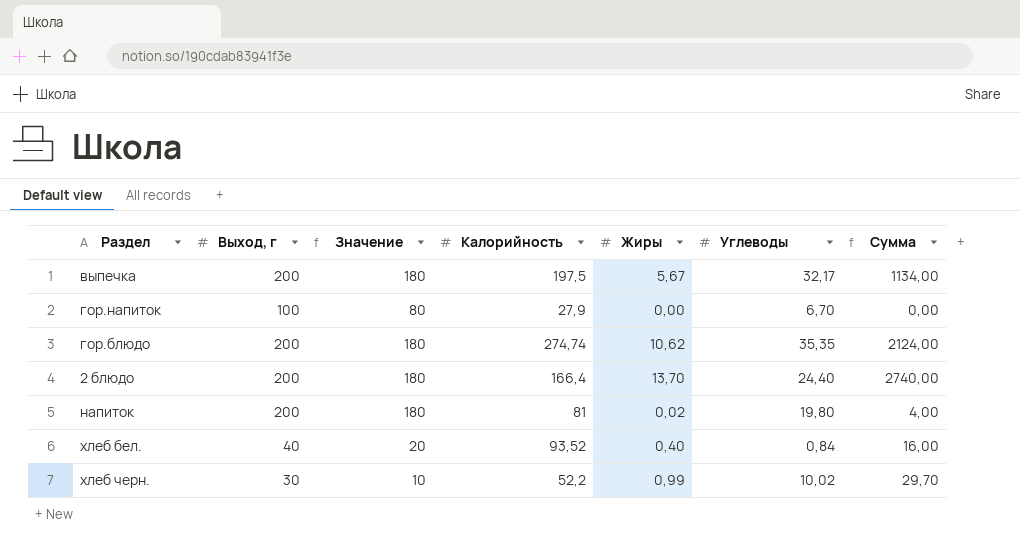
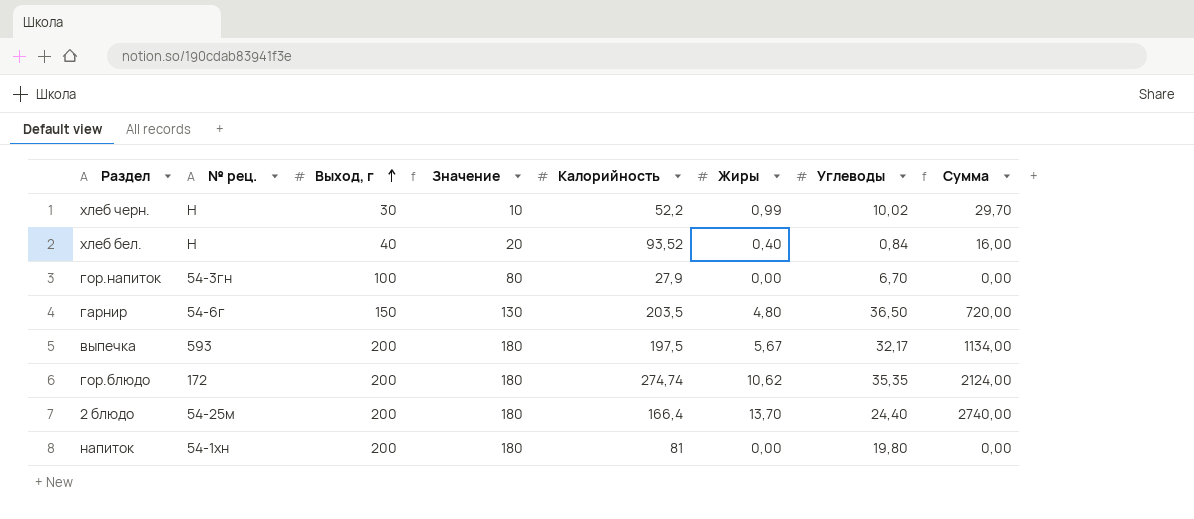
row order: none -> Выход, г ascending
column № рец. | position: none -> 2
row гарнир: none -> 54-6г | 150 | 130 | 203,5 | 4,80 | 36,50 | 720,00
напиток | Жиры: 0,02 -> 0,00
напиток | Сумма: 4,00 -> 0,00

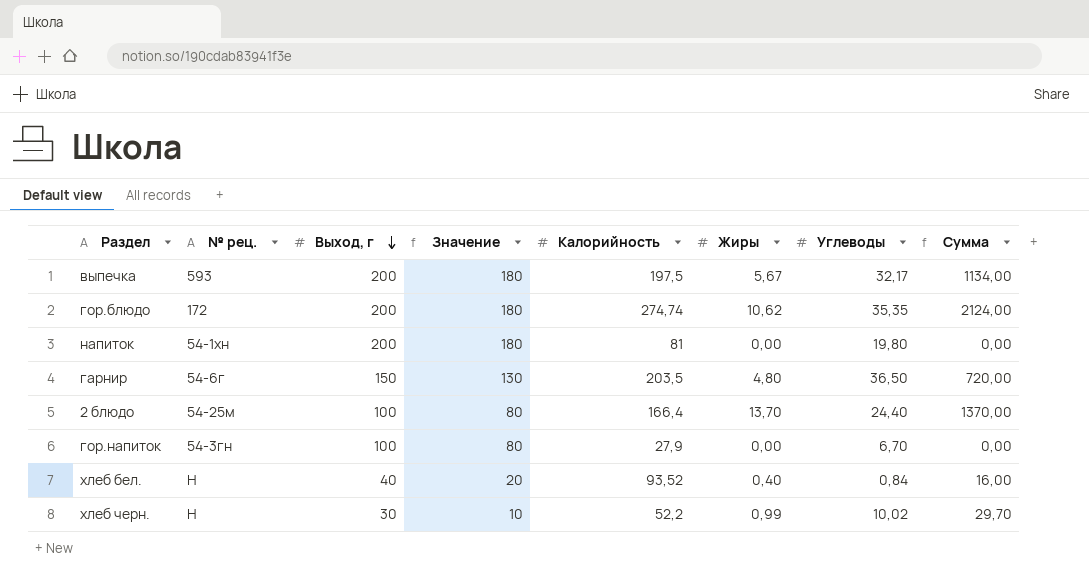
row order: Выход, г ascending -> Выход, г descending
2 блюдо | Выход, г: 200 -> 100
2 блюдо | Значение: 180 -> 80
2 блюдо | Сумма: 2740,00 -> 1370,00

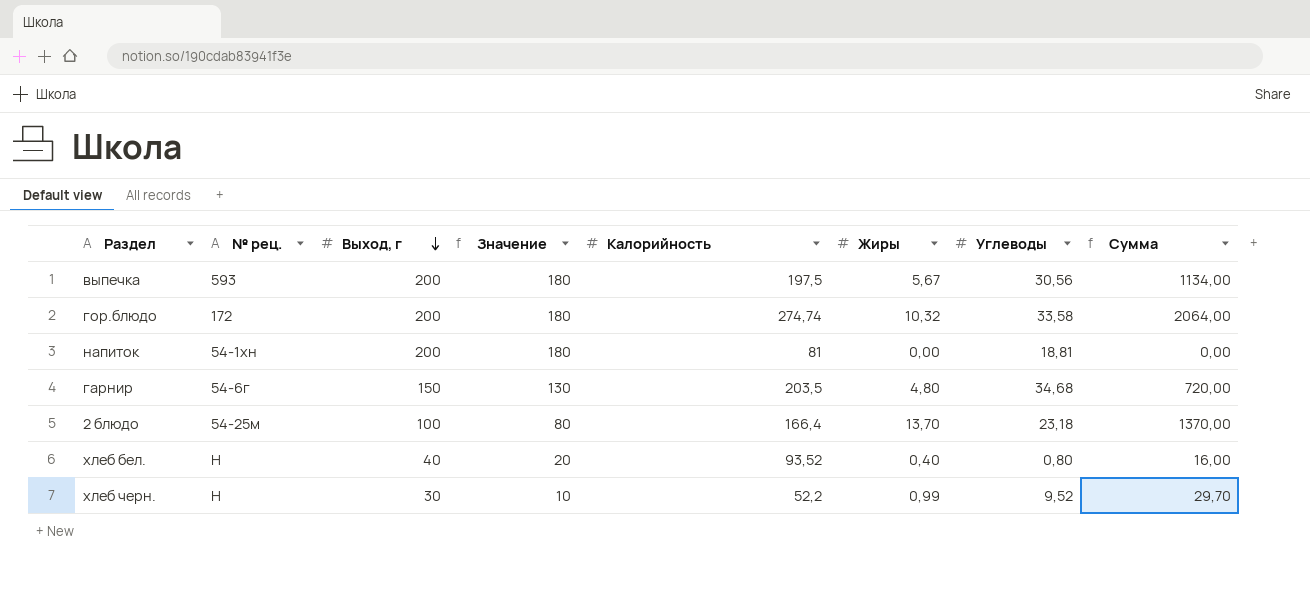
row гор.напиток: 54-3гн | 100 | 80 | 27,9 | 0,00 | 6,70 | 0,00 -> none
выпечка | Углеводы: 32,17 -> 30,56
гор.блюдо | Жиры: 10,62 -> 10,32
гор.блюдо | Углеводы: 35,35 -> 33,58
гор.блюдо | Сумма: 2124,00 -> 2064,00
напиток | Углеводы: 19,80 -> 18,81
гарнир | Углеводы: 36,50 -> 34,68
2 блюдо | Углеводы: 24,40 -> 23,18
хлеб бел. | Углеводы: 0,84 -> 0,80
хлеб черн. | Углеводы: 10,02 -> 9,52

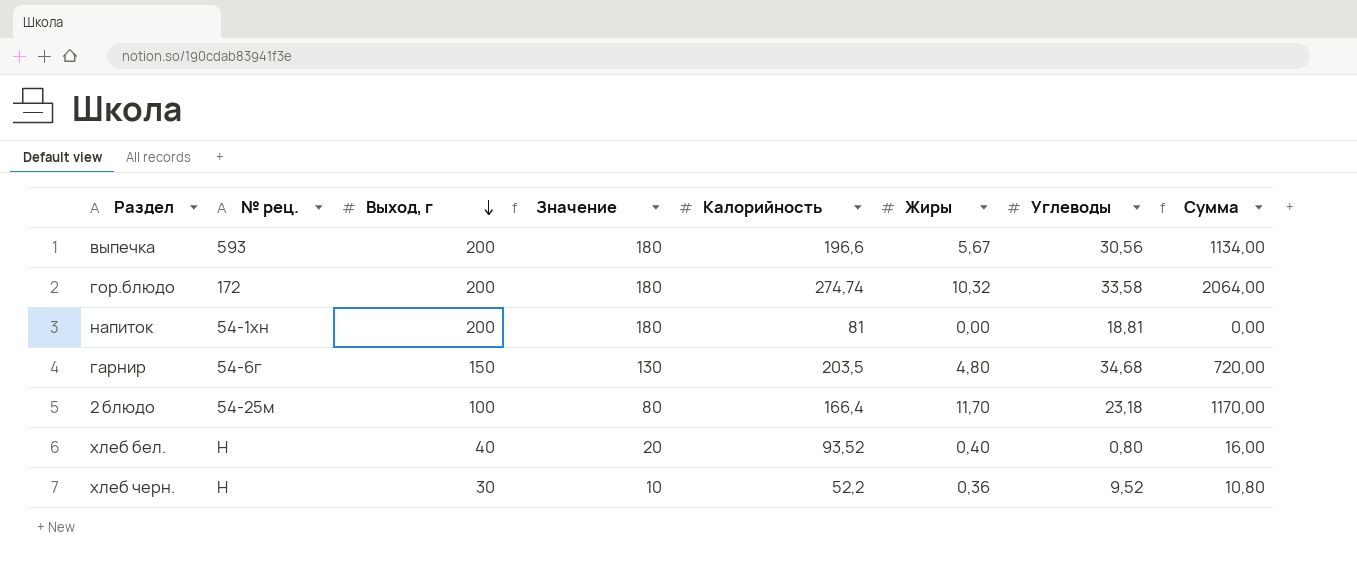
выпечка | Калорийность: 197,5 -> 196,6
2 блюдо | Жиры: 13,70 -> 11,70
2 блюдо | Сумма: 1370,00 -> 1170,00
хлеб черн. | Жиры: 0,99 -> 0,36
хлеб черн. | Сумма: 29,70 -> 10,80

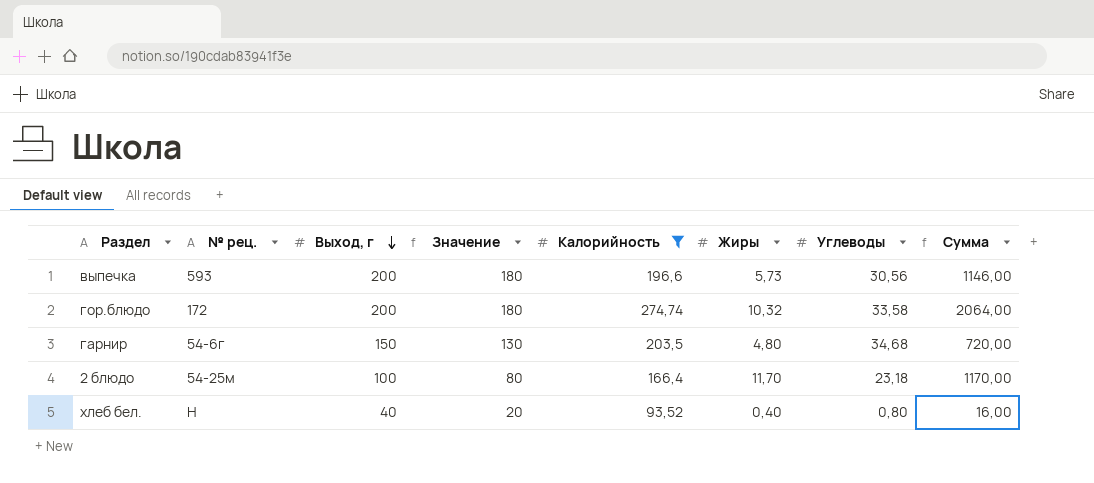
filter: none -> Калорийность >= 93,52
выпечка | Жиры: 5,67 -> 5,73
выпечка | Сумма: 1134,00 -> 1146,00

